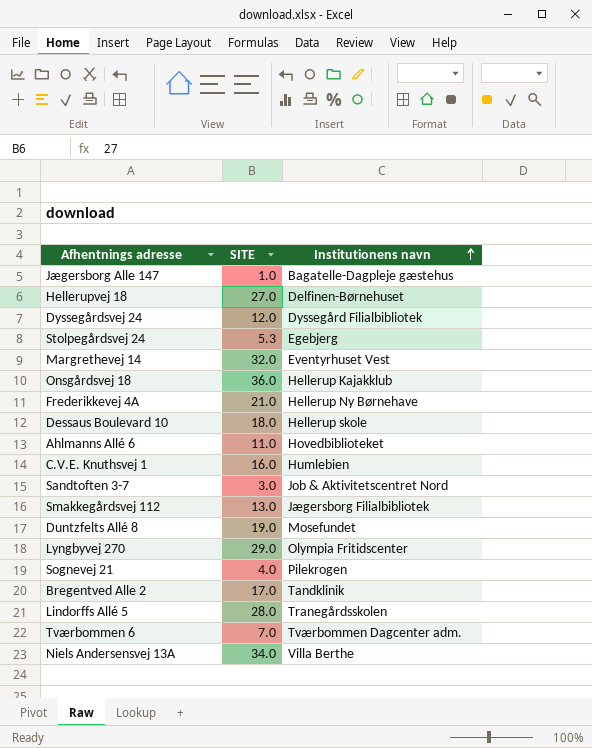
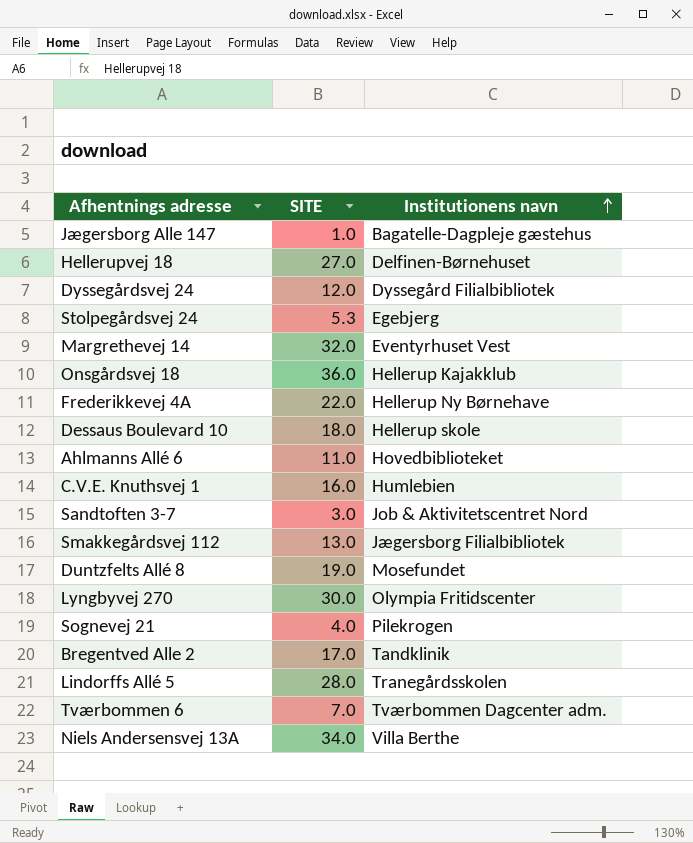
Frederikkevej 4A | SITE: 21.0 -> 22.0
Lyngbyvej 270 | SITE: 29.0 -> 30.0

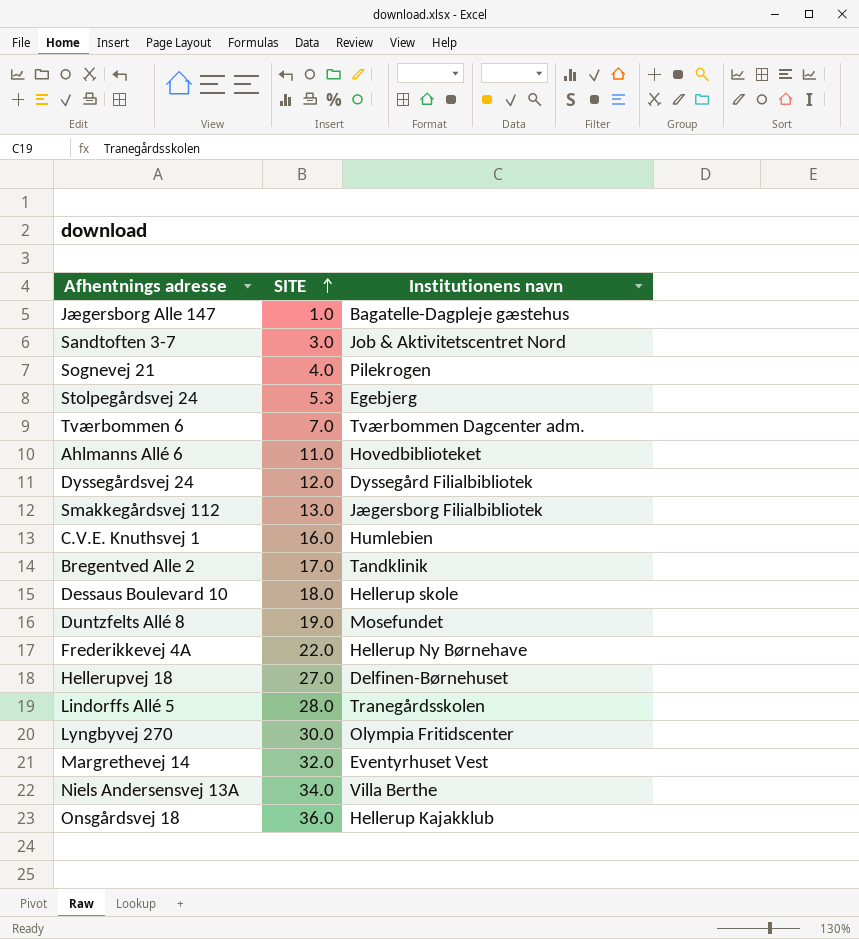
row order: Institutionens navn ascending -> SITE ascending

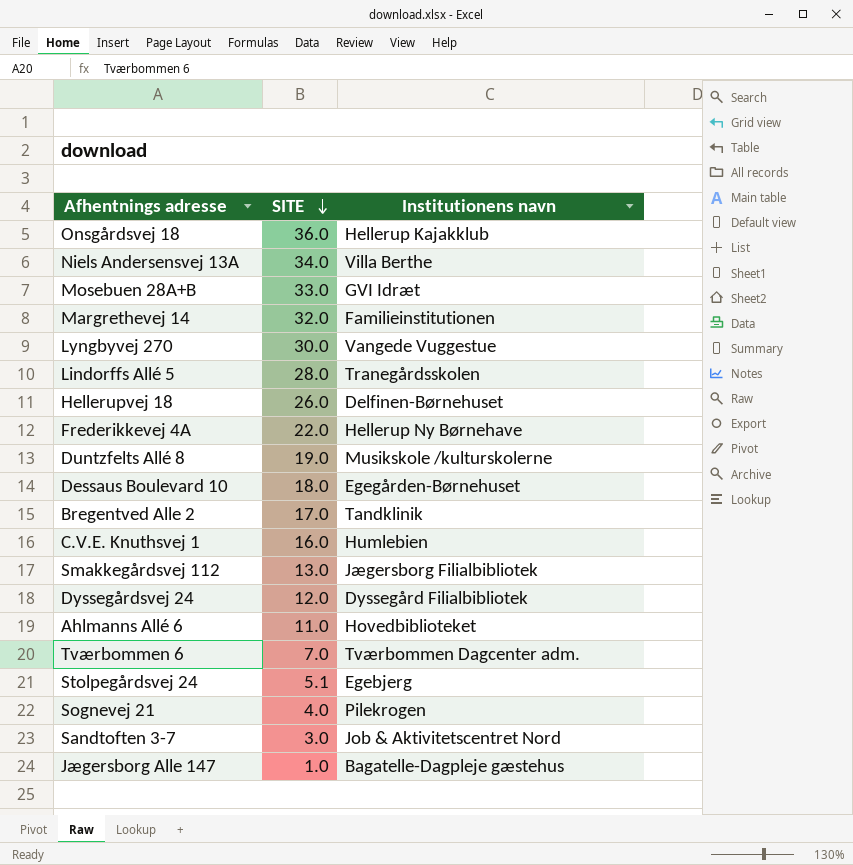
row order: SITE ascending -> SITE descending
row Mosebuen 28A+B: none -> 33.0 | GVI Idræt
Margrethevej 14 | Institutionens navn: Eventyrhuset Vest -> Familieinstitutionen
Lyngbyvej 270 | Institutionens navn: Olympia Fritidscenter -> Vangede Vuggestue
Hellerupvej 18 | SITE: 27.0 -> 26.0
Duntzfelts Allé 8 | Institutionens navn: Mosefundet -> Musikskole /kulturskolerne
Dessaus Boulevard 10 | Institutionens navn: Hellerup skole -> Egegården-Børnehuset
Stolpegårdsvej 24 | SITE: 5.3 -> 5.1

